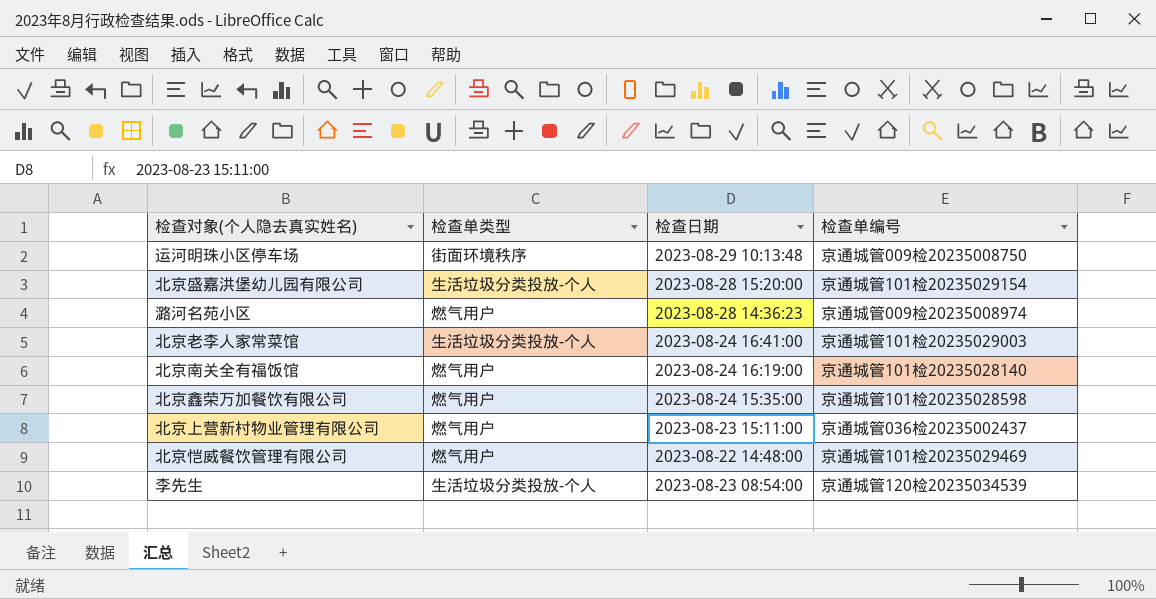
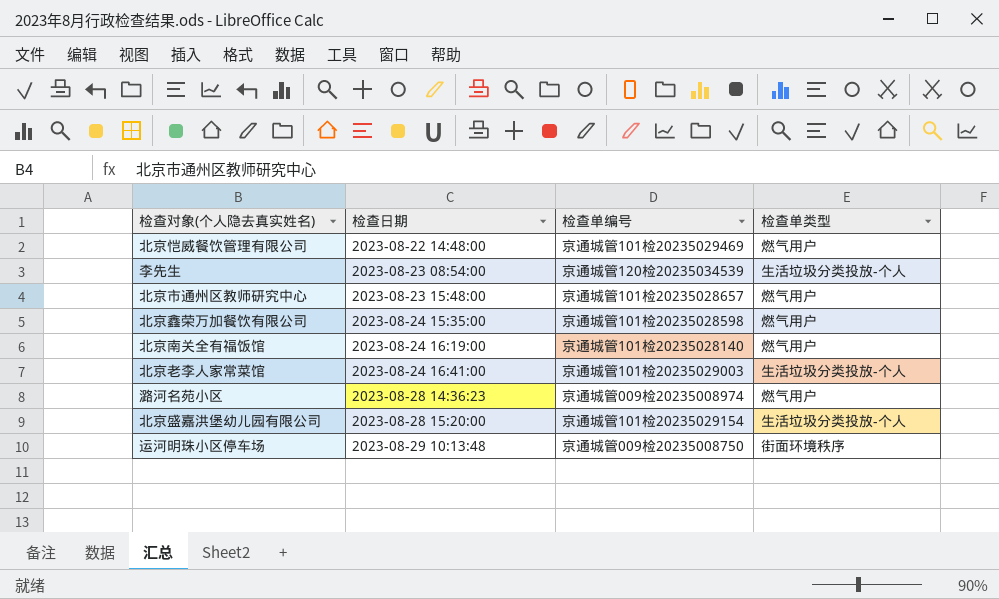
row order: none -> 检查日期 ascending
column 检查单类型 | position: 2 -> 4
row 北京上营新村物业管理有限公司: 燃气用户 | 2023-08-23 15:11:00 | 京通城管036检20235002437 -> none
row 北京市通州区教师研究中心: none -> 2023-08-23 15:48:00 | 京通城管101检20235028657 | 燃气用户

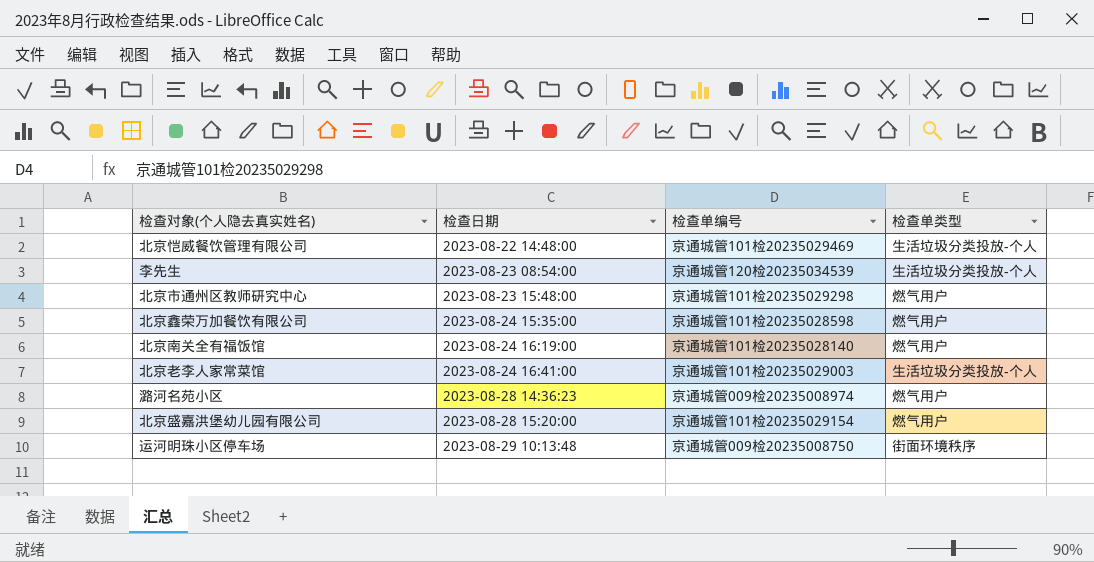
北京恺威餐饮管理有限公司 | 检查单类型: 燃气用户 -> 生活垃圾分类投放-个人
北京市通州区教师研究中心 | 检查单编号: 京通城管101检20235028657 -> 京通城管101检20235029298
北京盛嘉洪堡幼儿园有限公司 | 检查单类型: 生活垃圾分类投放-个人 -> 燃气用户

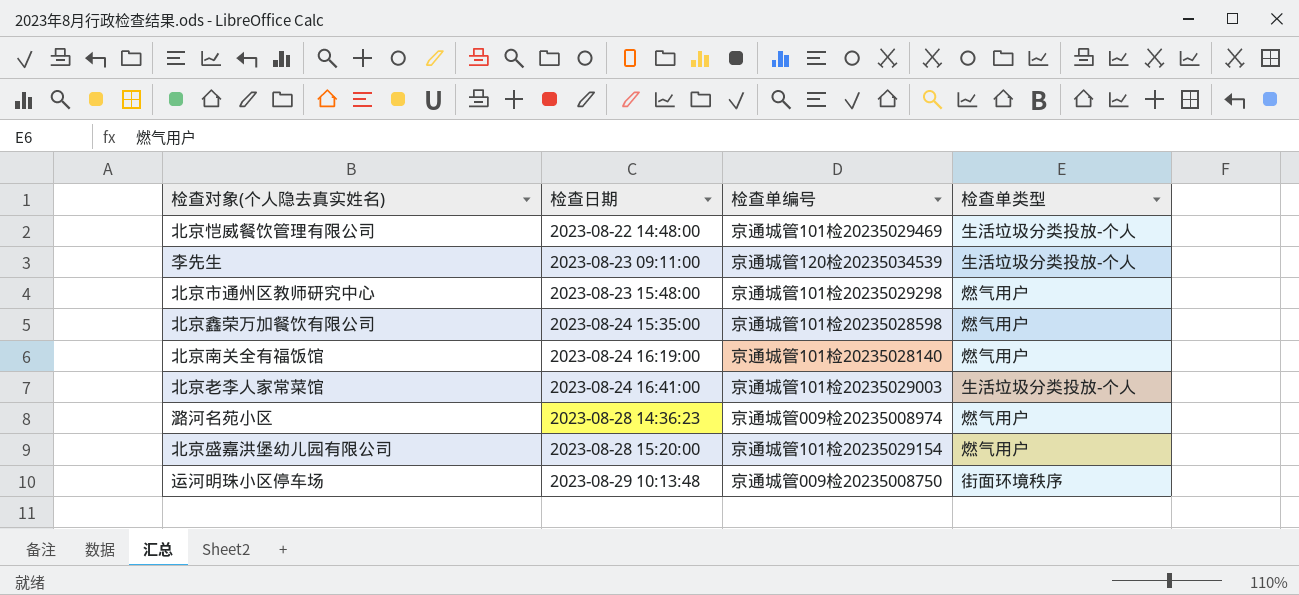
李先生 | 检查日期: 2023-08-23 08:54:00 -> 2023-08-23 09:11:00

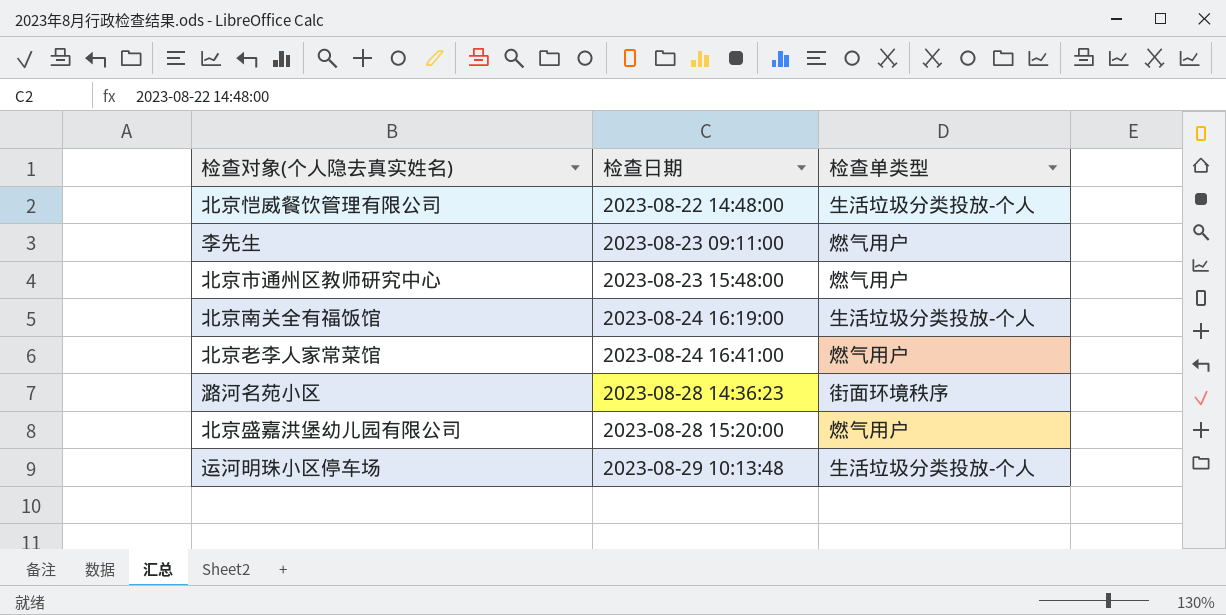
column 检查单编号 | position: 3 -> none
row 北京鑫荣万加餐饮有限公司: 2023-08-24 15:35:00 | 京通城管101检20235028598 | 燃气用户 -> none
李先生 | 检查单类型: 生活垃圾分类投放-个人 -> 燃气用户
北京南关全有福饭馆 | 检查单类型: 燃气用户 -> 生活垃圾分类投放-个人
北京老李人家常菜馆 | 检查单类型: 生活垃圾分类投放-个人 -> 燃气用户
潞河名苑小区 | 检查单类型: 燃气用户 -> 街面环境秩序
运河明珠小区停车场 | 检查单类型: 街面环境秩序 -> 生活垃圾分类投放-个人

